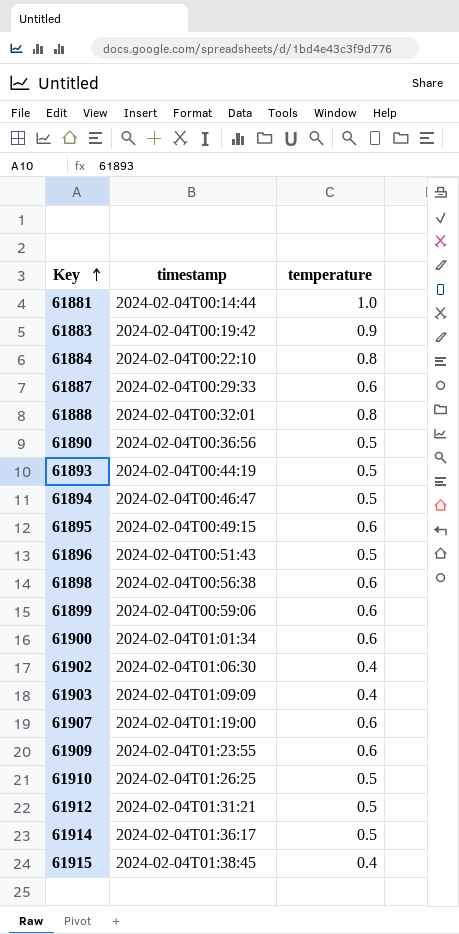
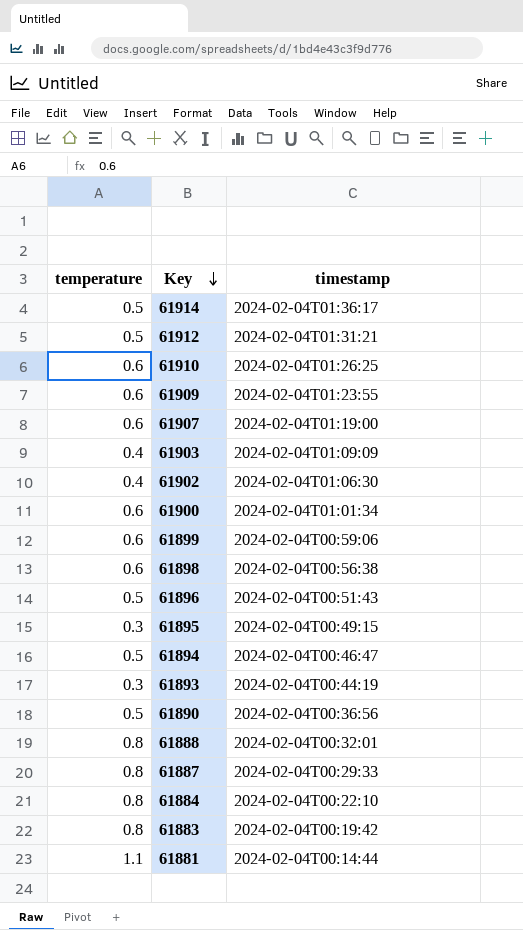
row order: Key ascending -> Key descending
column temperature | position: 3 -> 1
row 61915: 2024-02-04T01:38:45 | 0.4 -> none
61910 | temperature: 0.5 -> 0.6
61895 | temperature: 0.6 -> 0.3
61893 | temperature: 0.5 -> 0.3
61887 | temperature: 0.6 -> 0.8
61883 | temperature: 0.9 -> 0.8
61881 | temperature: 1.0 -> 1.1

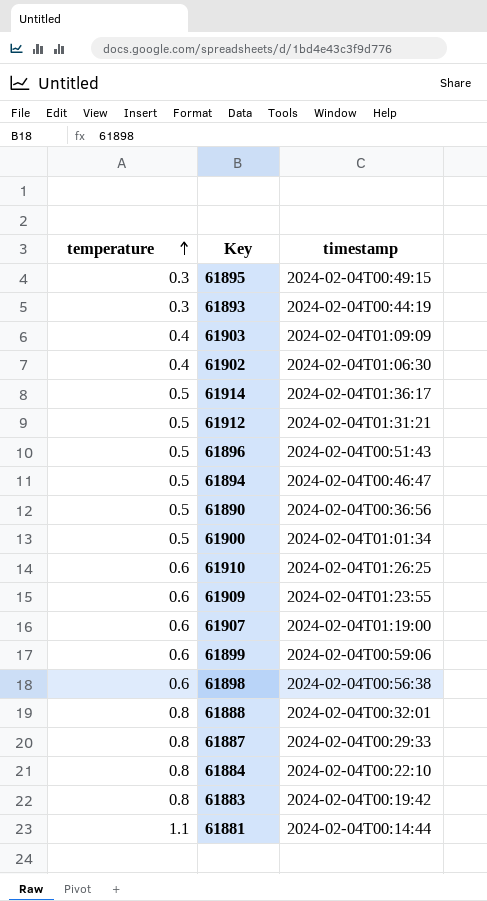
row order: Key descending -> temperature ascending
61900 | temperature: 0.6 -> 0.5

